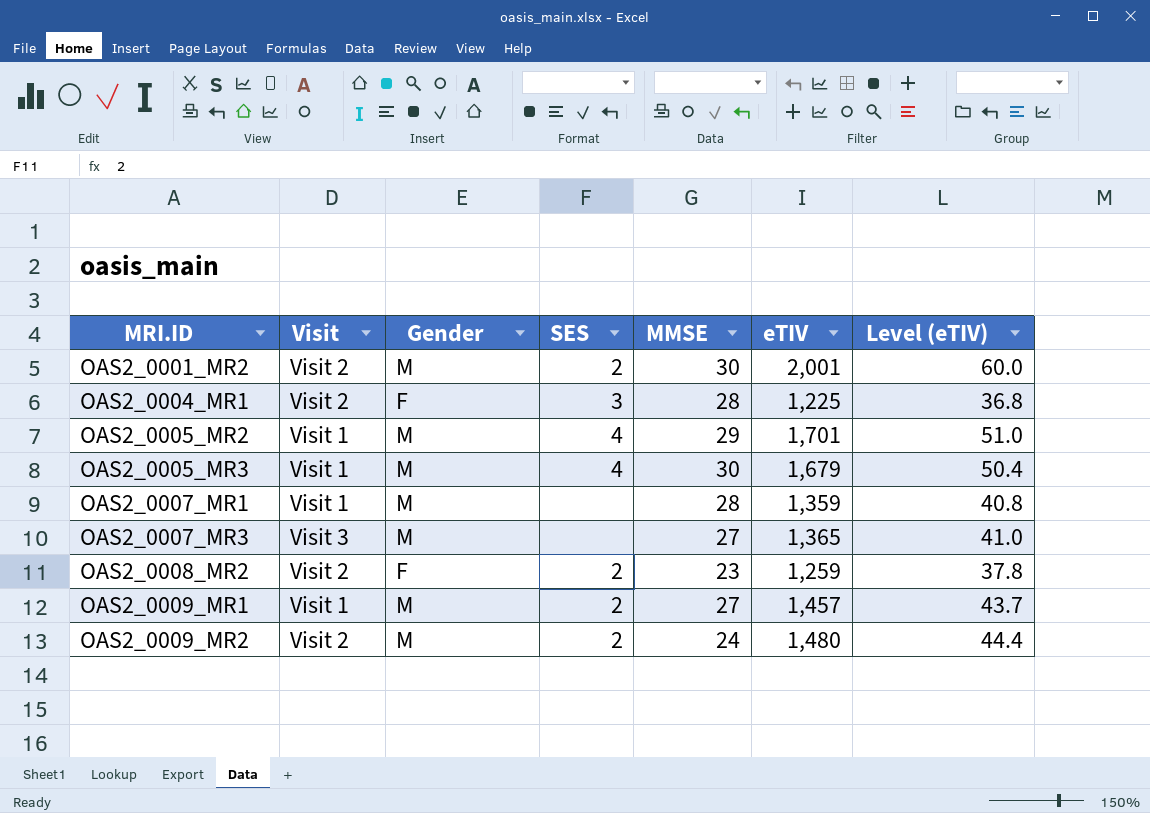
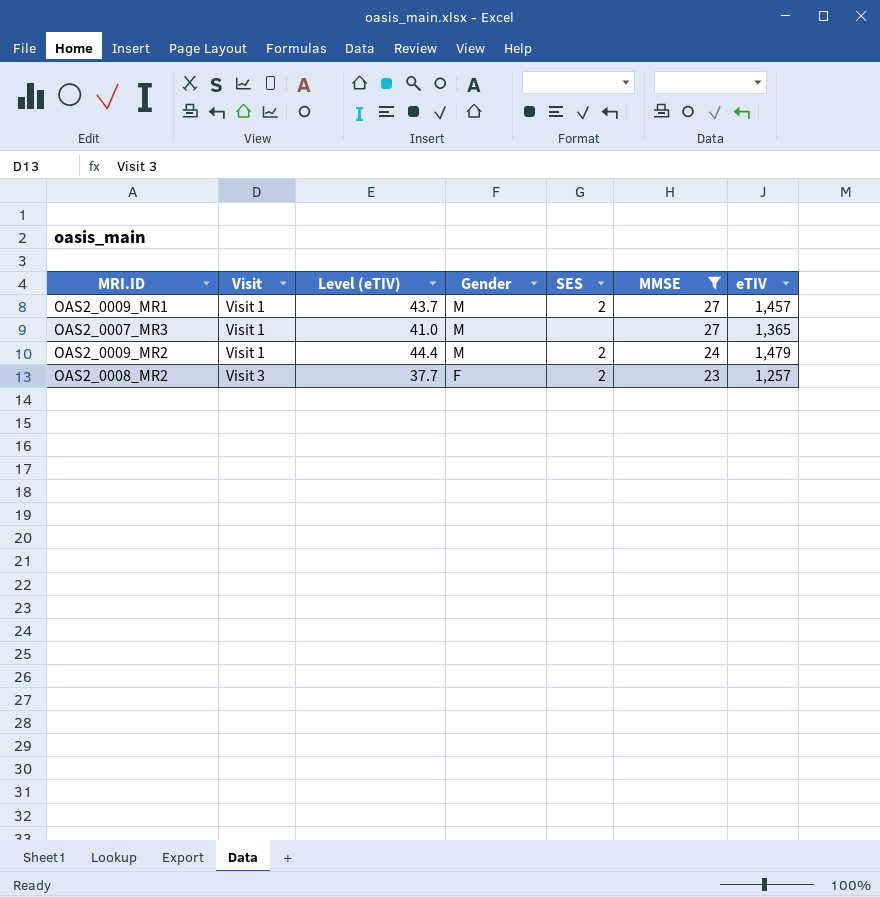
filter: none -> MMSE <= 27
row order: MRI.ID ascending -> Visit ascending
column Level (eTIV) | position: 7 -> 3
OAS2_0007_MR3 | Visit: Visit 3 -> Visit 1
OAS2_0009_MR2 | Visit: Visit 2 -> Visit 1
OAS2_0009_MR2 | eTIV: 1,480 -> 1,479
OAS2_0008_MR2 | Visit: Visit 2 -> Visit 3
OAS2_0008_MR2 | Level (eTIV): 37.8 -> 37.7
OAS2_0008_MR2 | eTIV: 1,259 -> 1,257

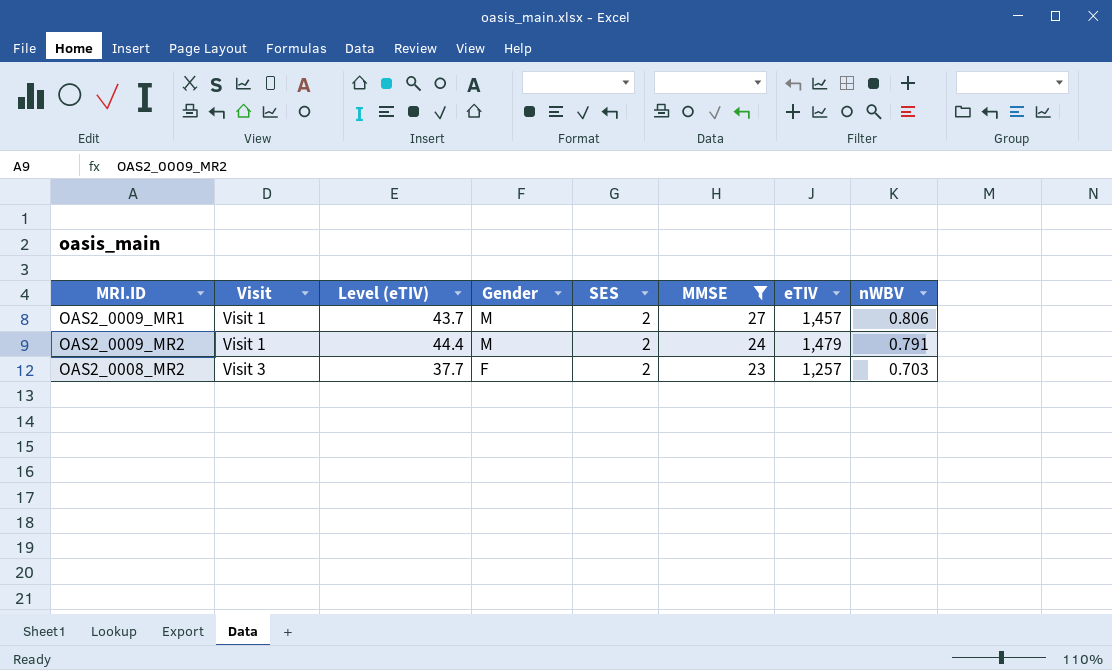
column nWBV | position: none -> 8
row OAS2_0007_MR3: Visit 1 | 41.0 | M | none | 27 | 1,365 -> none

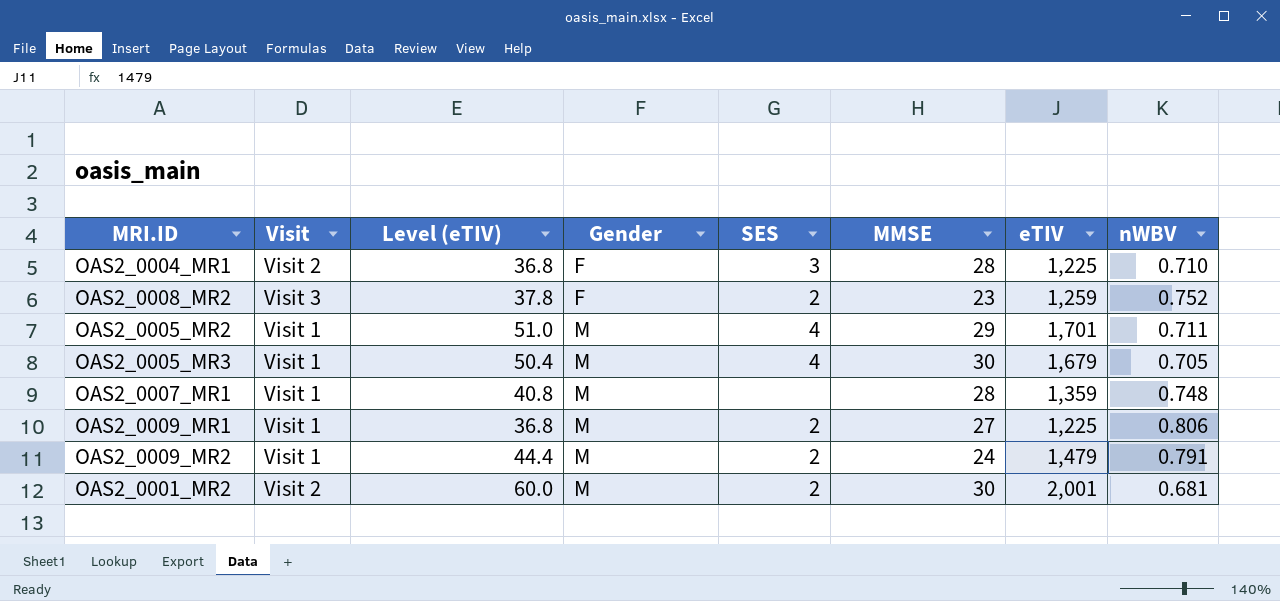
filter: MMSE <= 27 -> none
row order: Visit ascending -> Gender ascending
OAS2_0008_MR2 | Level (eTIV): 37.7 -> 37.8
OAS2_0008_MR2 | eTIV: 1,257 -> 1,259
OAS2_0008_MR2 | nWBV: 0.703 -> 0.752
OAS2_0009_MR1 | Level (eTIV): 43.7 -> 36.8
OAS2_0009_MR1 | eTIV: 1,457 -> 1,225

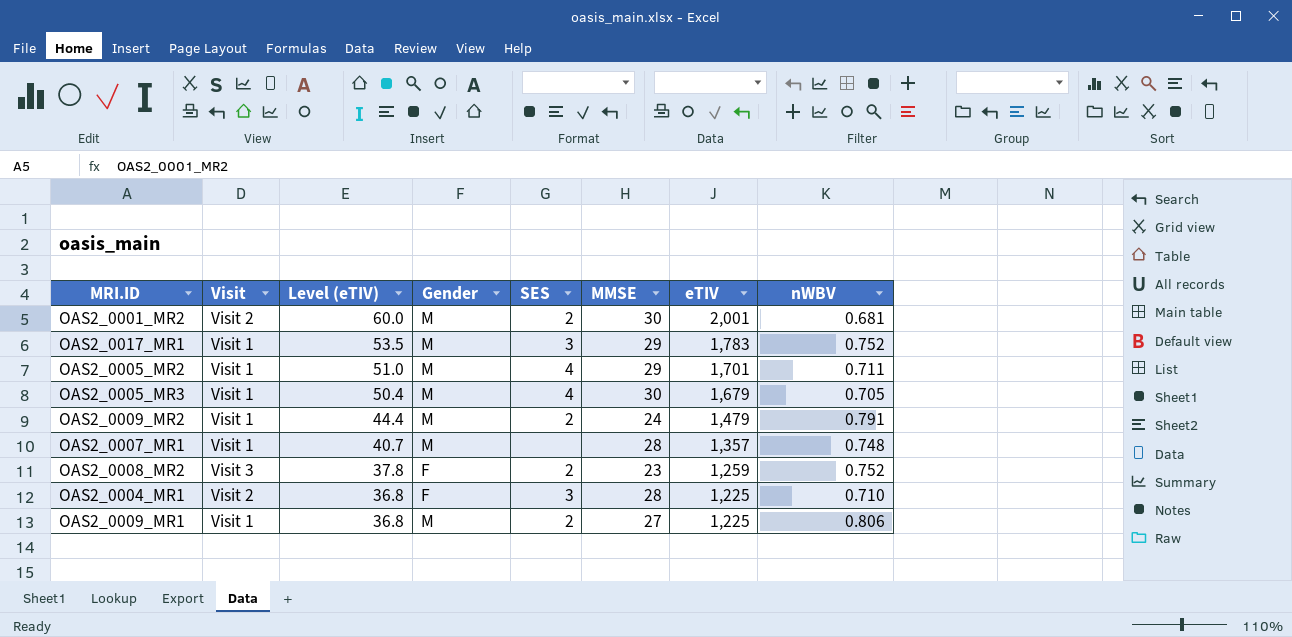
row order: Gender ascending -> Level (eTIV) descending
row OAS2_0017_MR1: none -> Visit 1 | 53.5 | M | 3 | 29 | 1,783 | 0.752
OAS2_0007_MR1 | Level (eTIV): 40.8 -> 40.7
OAS2_0007_MR1 | eTIV: 1,359 -> 1,357

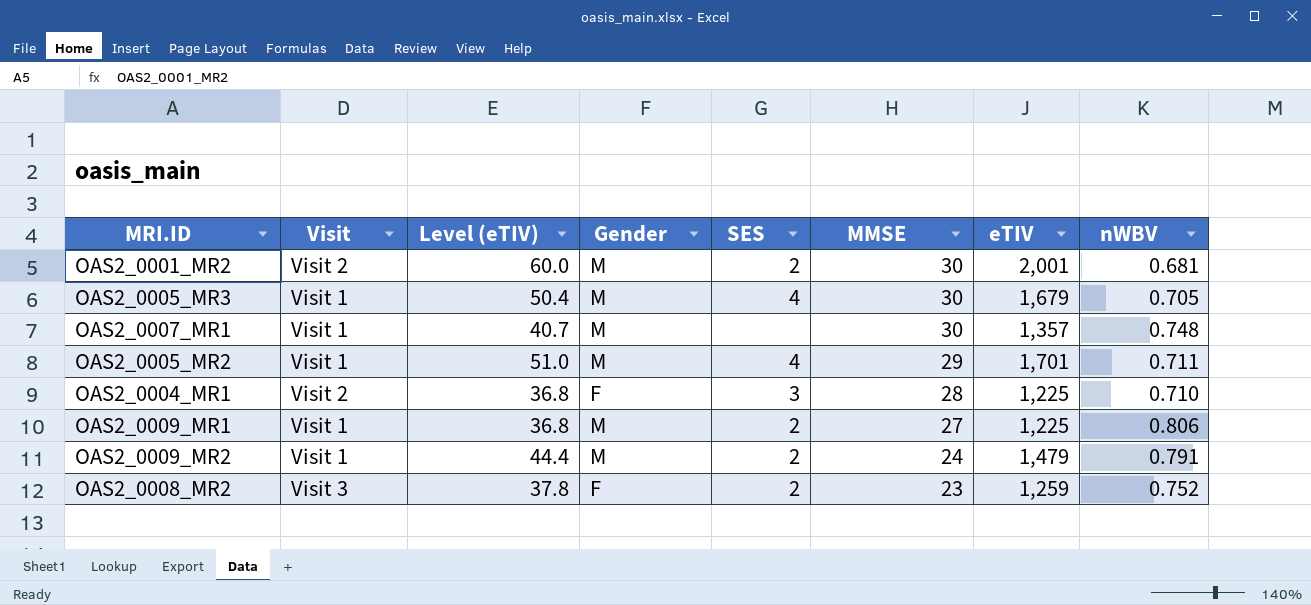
row order: Level (eTIV) descending -> MMSE descending
row OAS2_0017_MR1: Visit 1 | 53.5 | M | 3 | 29 | 1,783 | 0.752 -> none
OAS2_0007_MR1 | MMSE: 28 -> 30

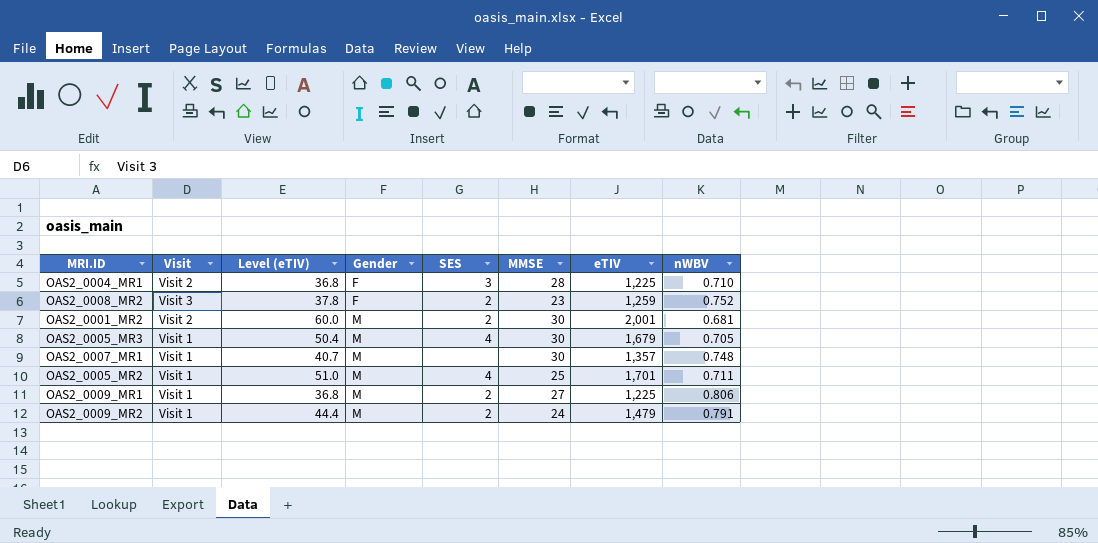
row order: MMSE descending -> Gender ascending
OAS2_0005_MR2 | MMSE: 29 -> 25

